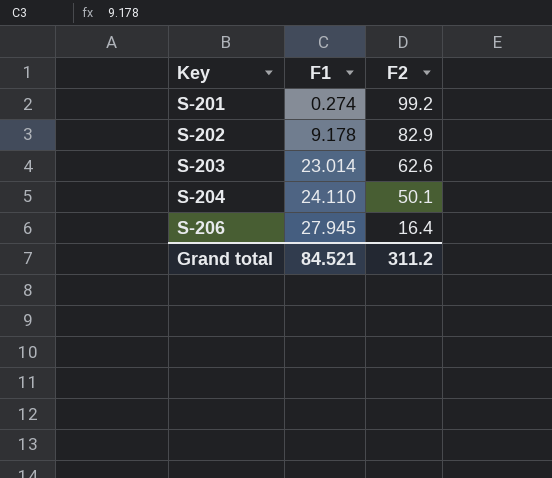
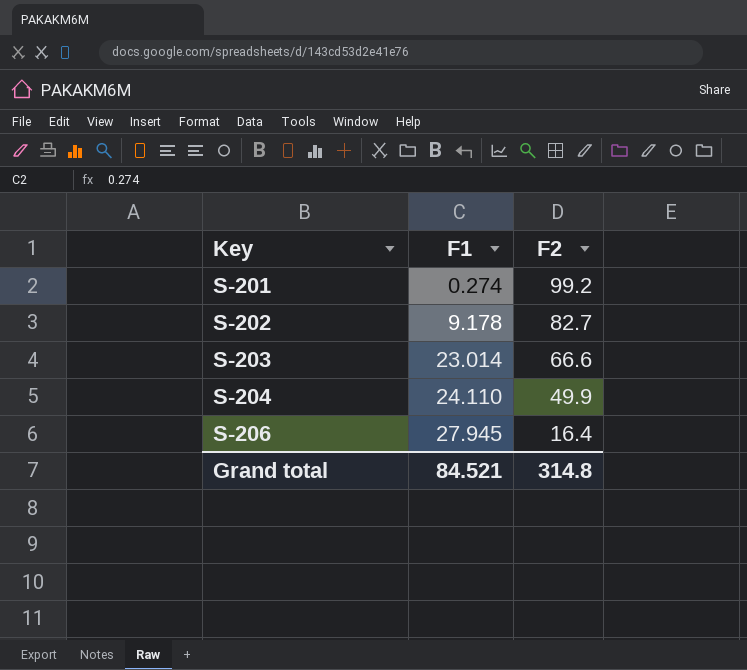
S-202 | F2: 82.9 -> 82.7
S-203 | F2: 62.6 -> 66.6
S-204 | F2: 50.1 -> 49.9
Grand total | F2: 311.2 -> 314.8

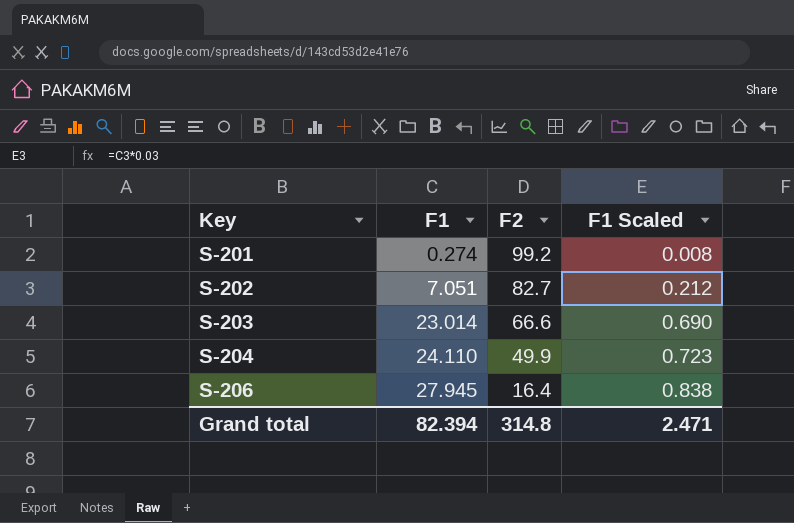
column F1 Scaled | formula: none -> [F1] * 0.03
S-202 | F1: 9.178 -> 7.051
Grand total | F1: 84.521 -> 82.394

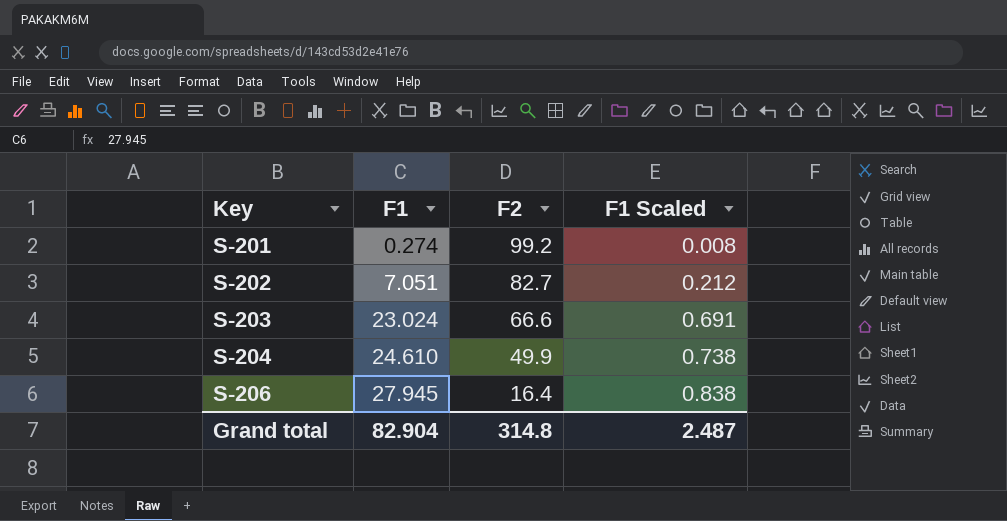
S-203 | F1: 23.014 -> 23.024
S-203 | F1 Scaled: 0.690 -> 0.691
S-204 | F1: 24.110 -> 24.610
S-204 | F1 Scaled: 0.723 -> 0.738
Grand total | F1: 82.394 -> 82.904
Grand total | F1 Scaled: 2.471 -> 2.487

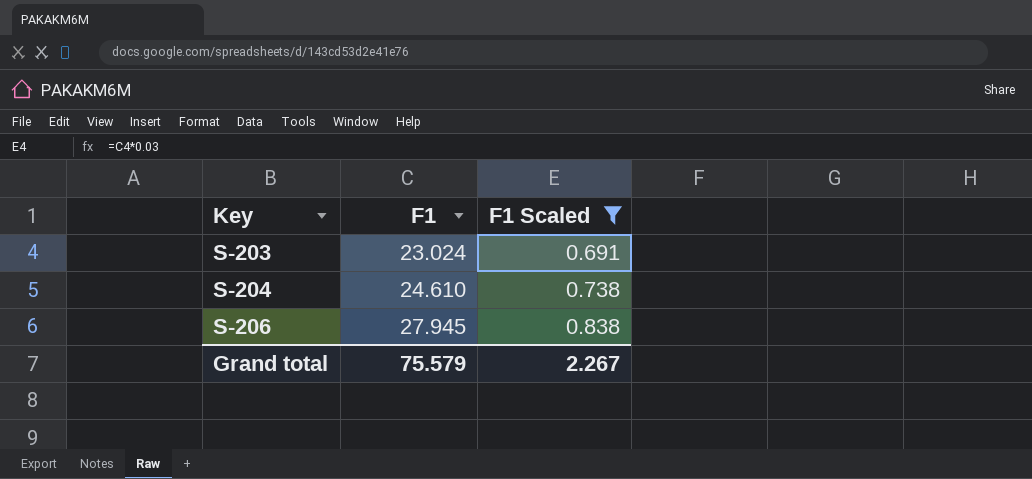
filter: none -> F1 Scaled >= 0.691
column F2 | position: 3 -> none
Grand total | F1: 82.904 -> 75.579
Grand total | F1 Scaled: 2.487 -> 2.267

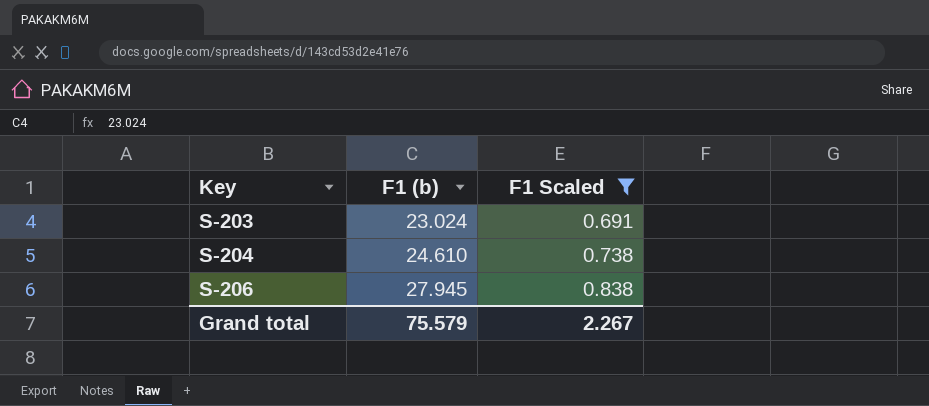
column name: F1 -> F1 (b)

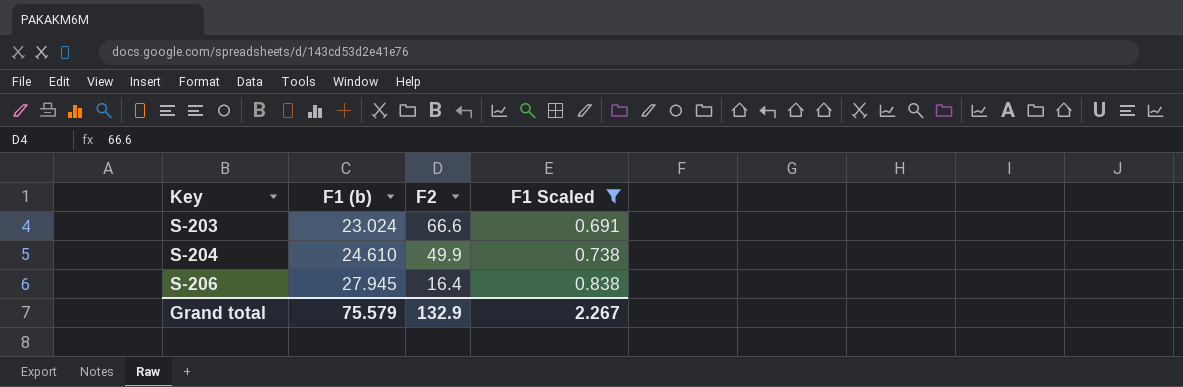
column F2 | position: none -> 3

